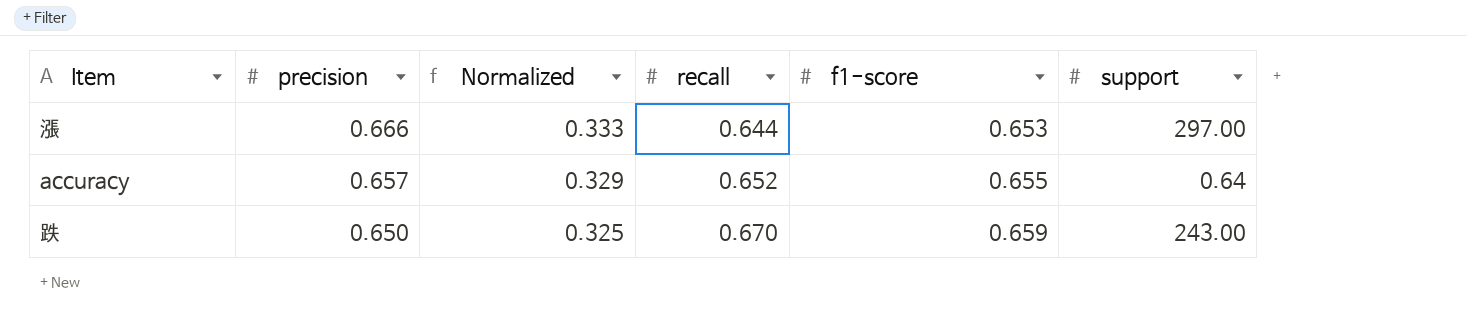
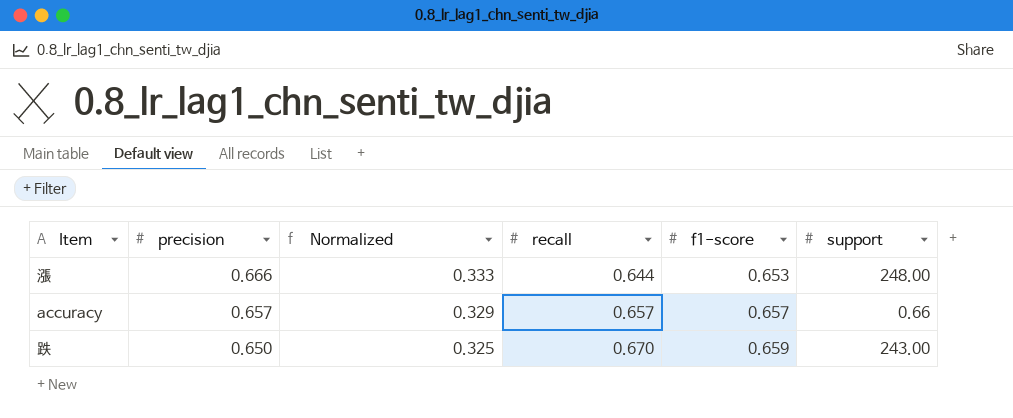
漲 | support: 297.00 -> 248.00
accuracy | recall: 0.652 -> 0.657
accuracy | f1-score: 0.655 -> 0.657
accuracy | support: 0.64 -> 0.66

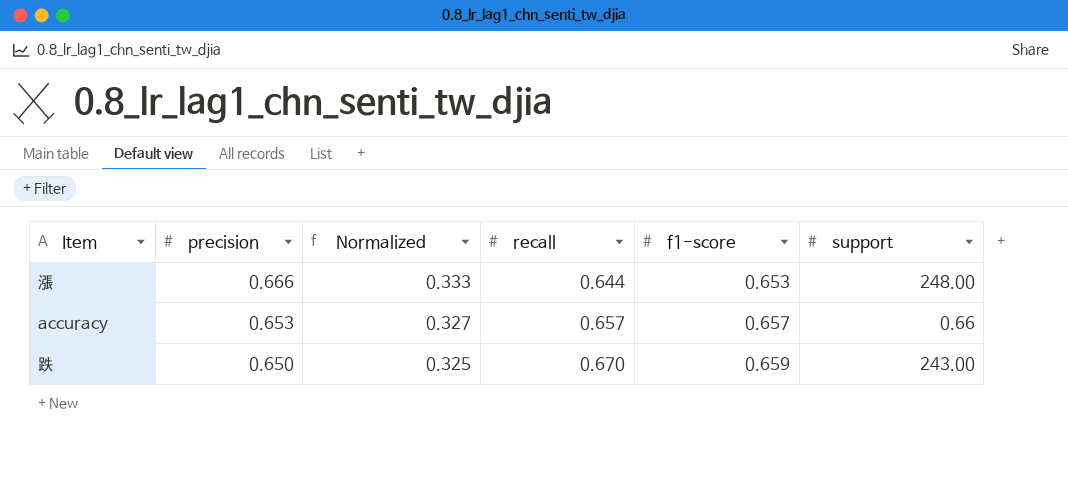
accuracy | precision: 0.657 -> 0.653
accuracy | Normalized: 0.329 -> 0.327

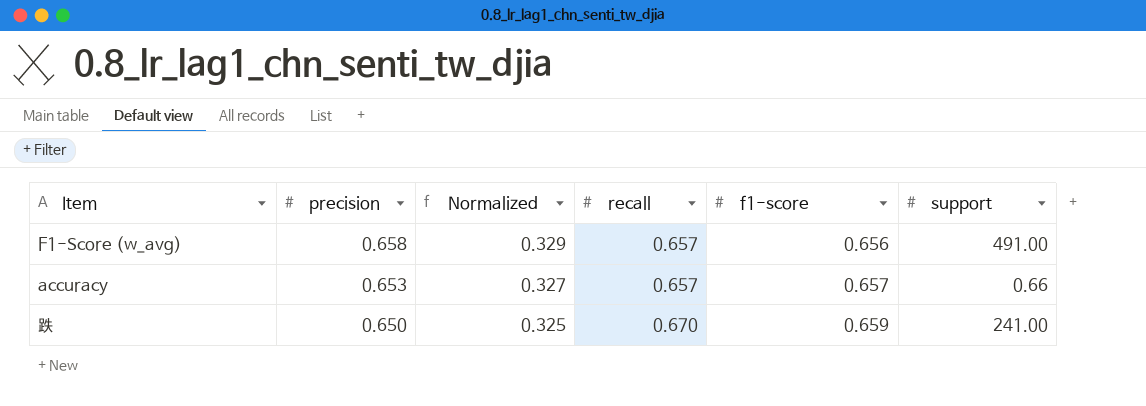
row 漲: 0.666 | 0.333 | 0.644 | 0.653 | 248.00 -> none
row F1-Score (w_avg): none -> 0.658 | 0.329 | 0.657 | 0.656 | 491.00
跌 | support: 243.00 -> 241.00

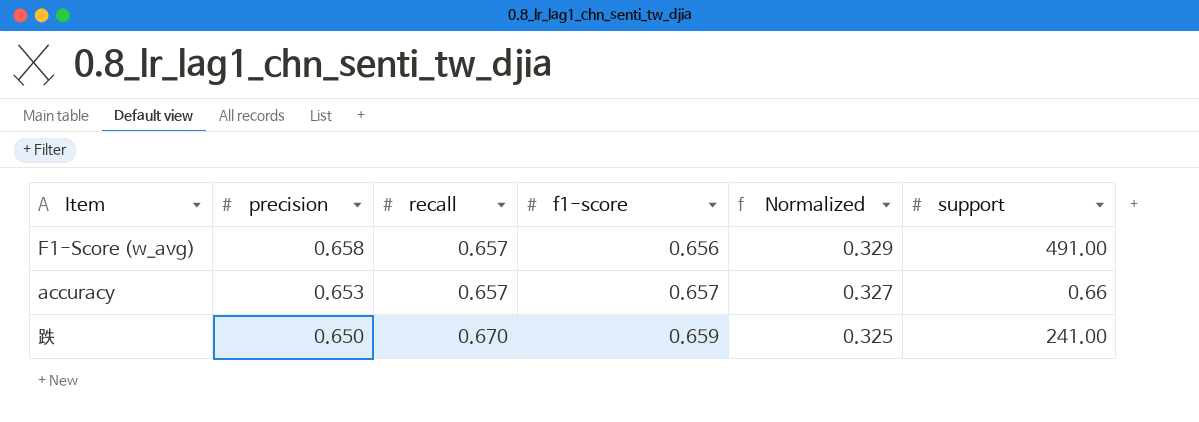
column Normalized | position: 3 -> 5

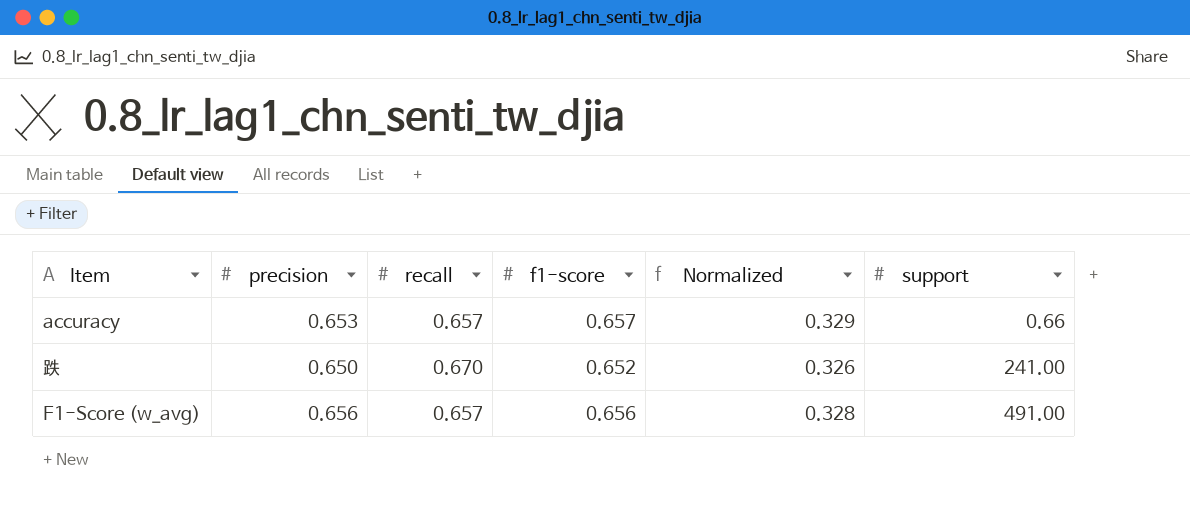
row order: precision descending -> support ascending
column Normalized | formula: [precision] * 0.5 -> [f1-score] * 0.5
跌 | f1-score: 0.659 -> 0.652
F1-Score (w_avg) | precision: 0.658 -> 0.656

